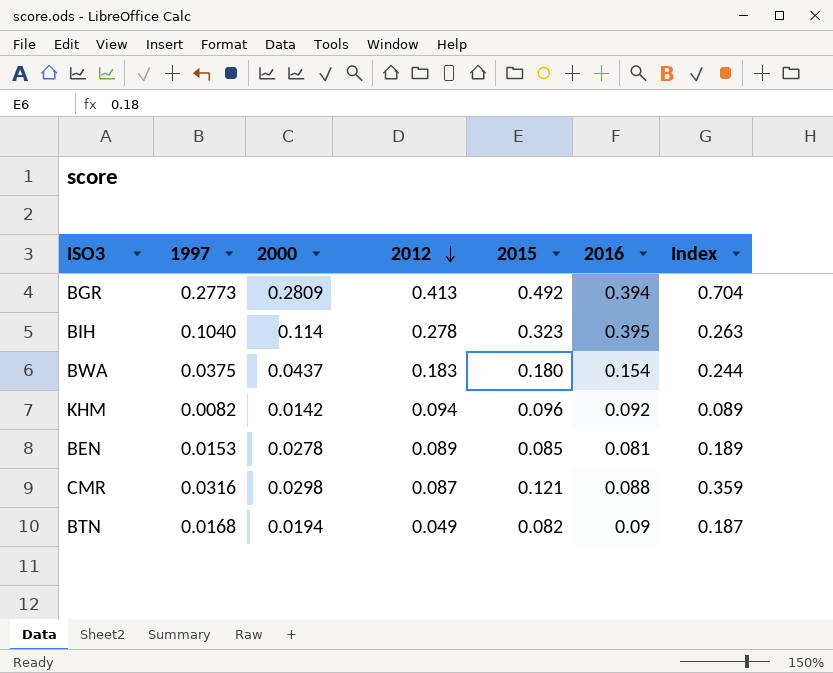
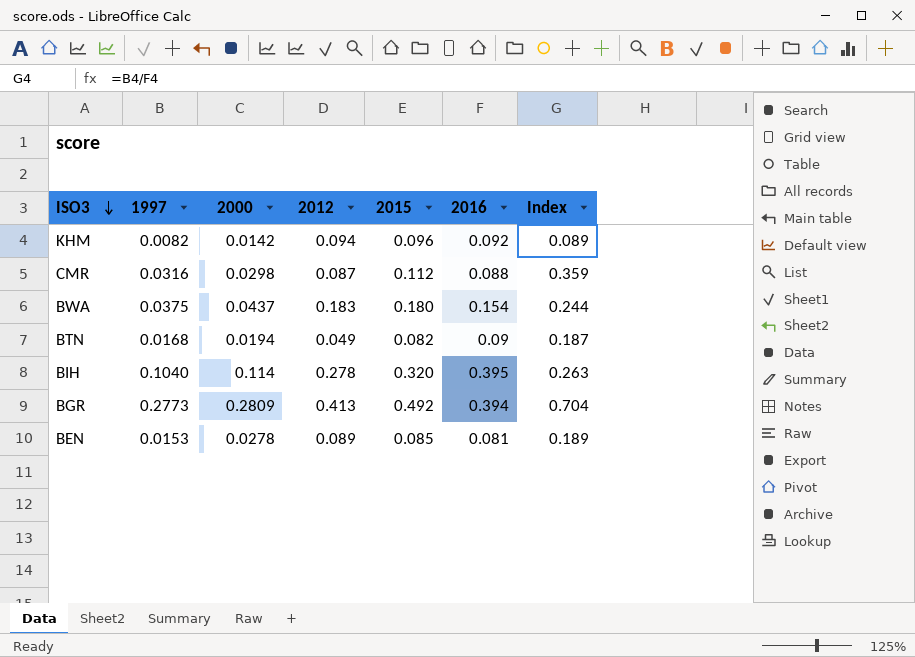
row order: 2012 descending -> ISO3 descending
CMR | 2015: 0.121 -> 0.112
BIH | 2015: 0.323 -> 0.320

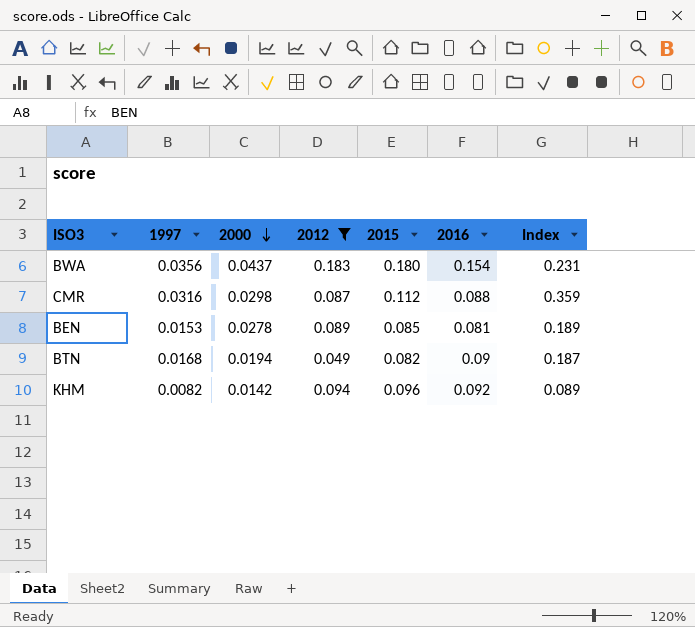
filter: none -> 2012 <= 0.183
row order: ISO3 descending -> 2000 descending
BWA | 1997: 0.0375 -> 0.0356
BWA | Index: 0.244 -> 0.231

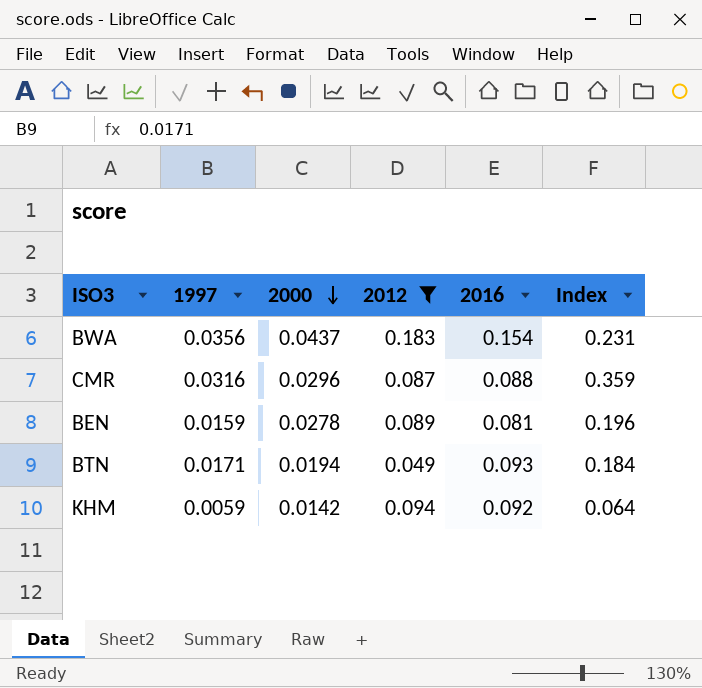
column 2015 | position: 5 -> none
CMR | 2000: 0.0298 -> 0.0296
BEN | 1997: 0.0153 -> 0.0159
BEN | Index: 0.189 -> 0.196
BTN | 1997: 0.0168 -> 0.0171
BTN | 2016: 0.09 -> 0.093
BTN | Index: 0.187 -> 0.184
KHM | 1997: 0.0082 -> 0.0059
KHM | Index: 0.089 -> 0.064

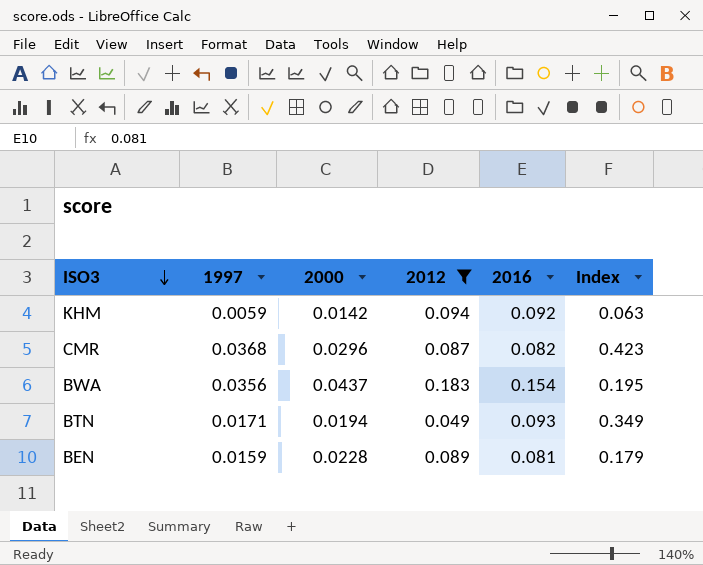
row order: 2000 descending -> ISO3 descending
column Index | formula: [1997] / [2016] -> [1997] / [2012]
CMR | 1997: 0.0316 -> 0.0368
CMR | 2016: 0.088 -> 0.082
BEN | 2000: 0.0278 -> 0.0228

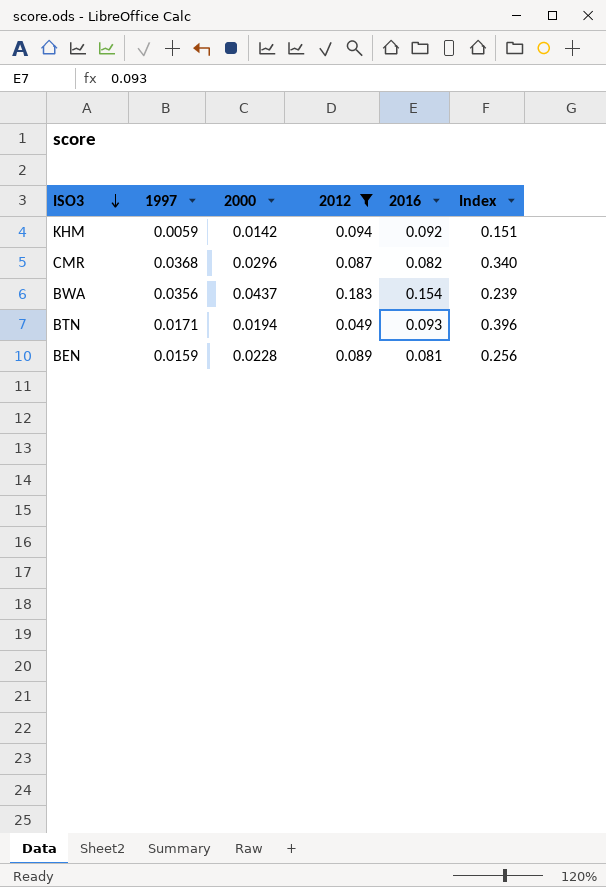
column Index | formula: [1997] / [2012] -> [2000] / [2012]

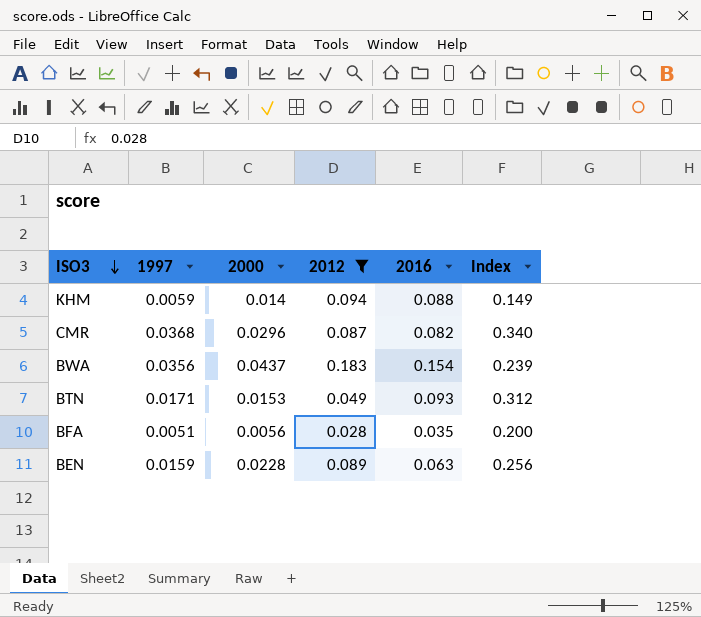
KHM | 2000: 0.0142 -> 0.014
KHM | 2016: 0.092 -> 0.088
KHM | Index: 0.151 -> 0.149
BTN | 2000: 0.0194 -> 0.0153
BTN | Index: 0.396 -> 0.312
row BFA: none -> 0.0051 | 0.0056 | 0.028 | 0.035 | 0.200
BEN | 2016: 0.081 -> 0.063

